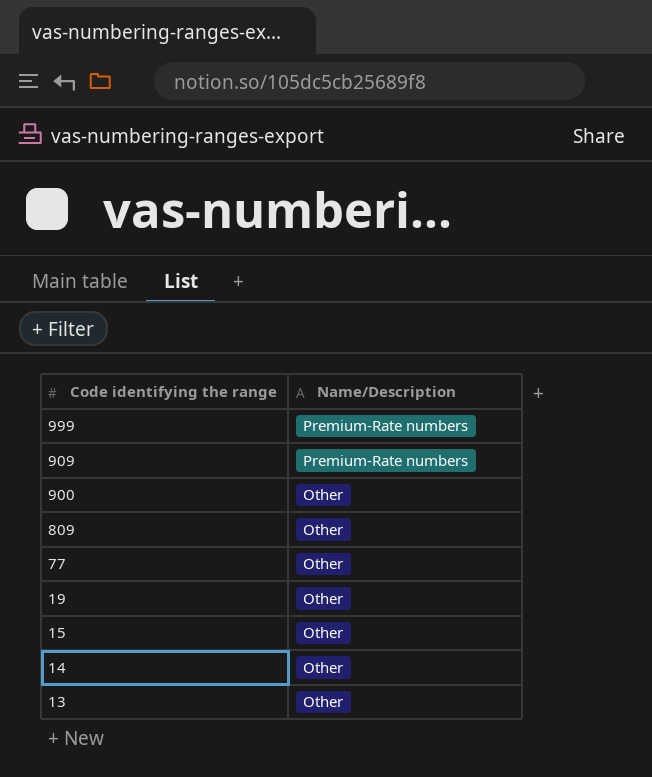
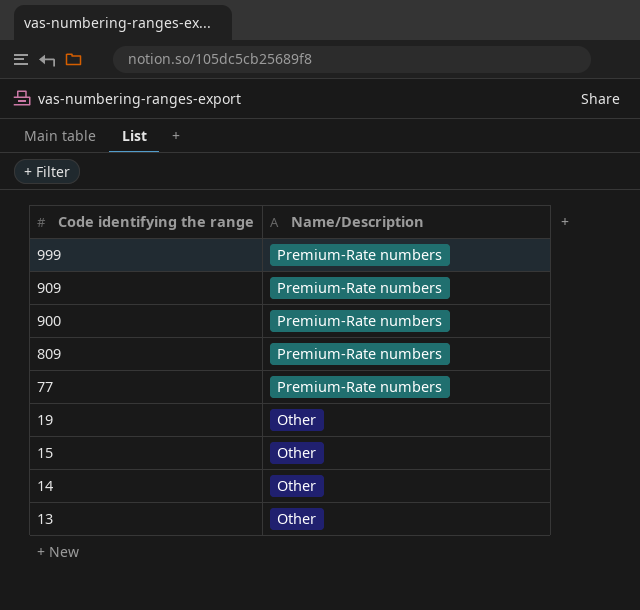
900 | Name/Description: Other -> Premium-Rate numbers
809 | Name/Description: Other -> Premium-Rate numbers
77 | Name/Description: Other -> Premium-Rate numbers

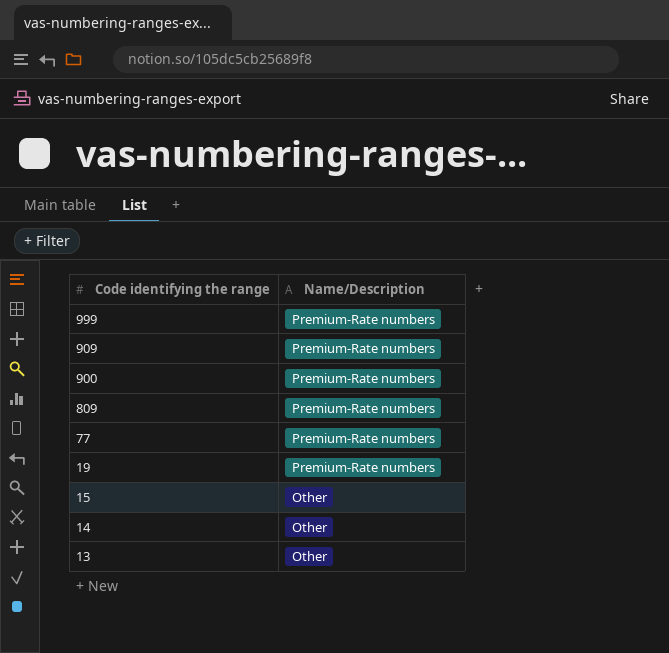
19 | Name/Description: Other -> Premium-Rate numbers

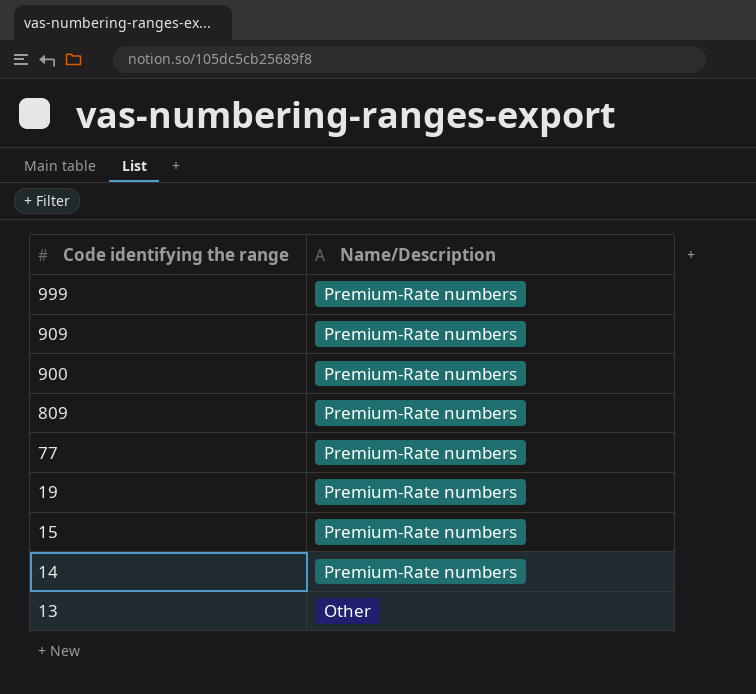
15 | Name/Description: Other -> Premium-Rate numbers
14 | Name/Description: Other -> Premium-Rate numbers

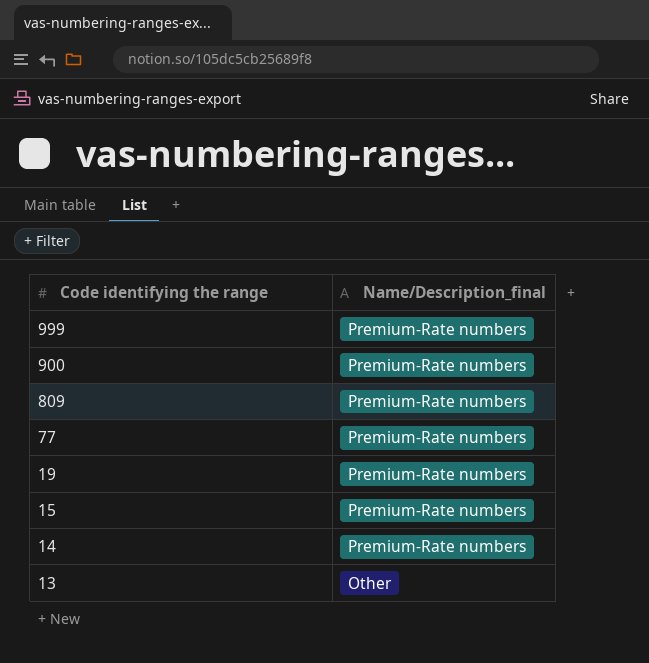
column name: Name/Description -> Name/Description_final
row 909: Premium-Rate numbers -> none

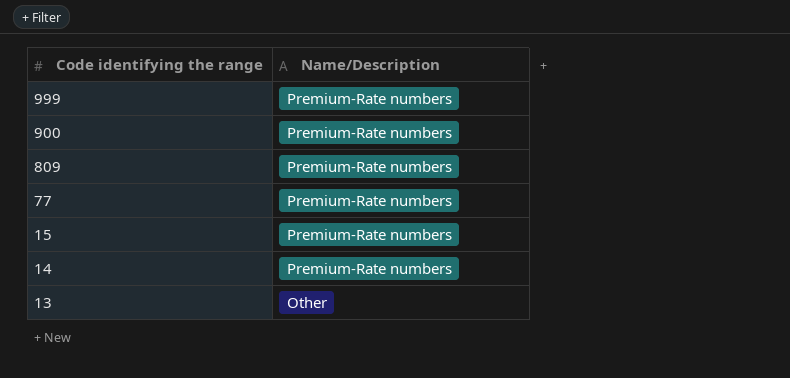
column name: Name/Description_final -> Name/Description
row 19: Premium-Rate numbers -> none

